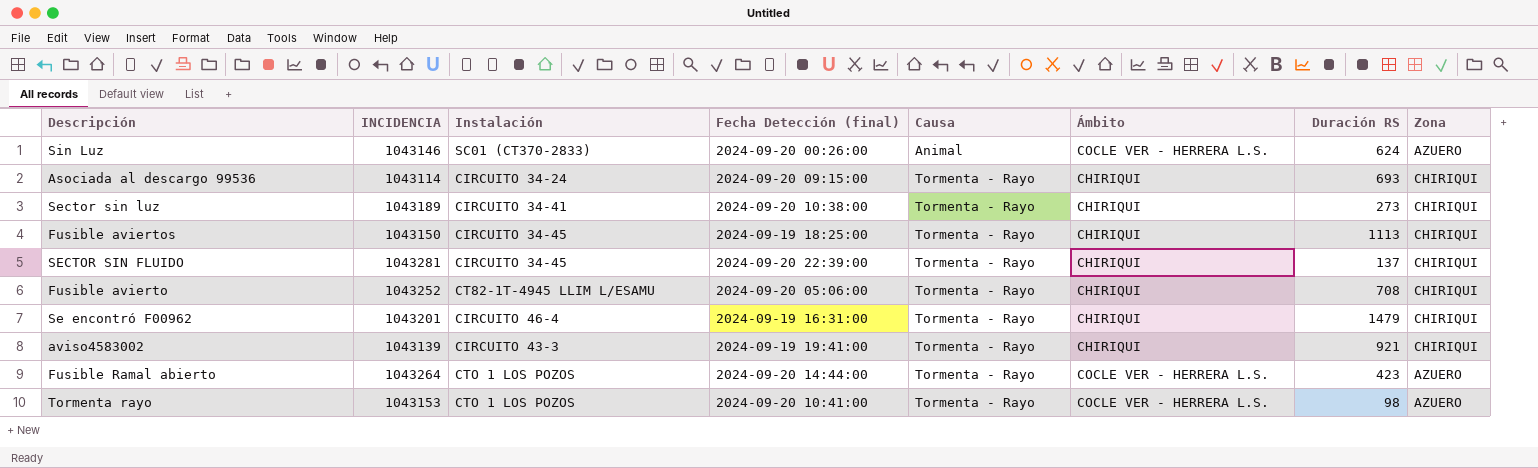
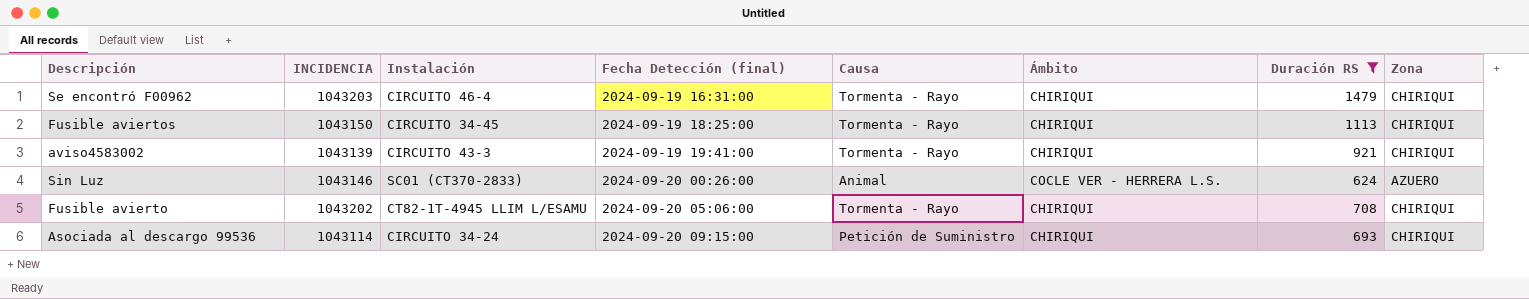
filter: none -> Duración RS >= 624
row order: Causa ascending -> Fecha Detección (final) ascending
Se encontró F00962 | INCIDENCIA: 1043201 -> 1043203
Fusible avierto | INCIDENCIA: 1043252 -> 1043202
Asociada al descargo 99536 | Causa: Tormenta - Rayo -> Petición de Suministro

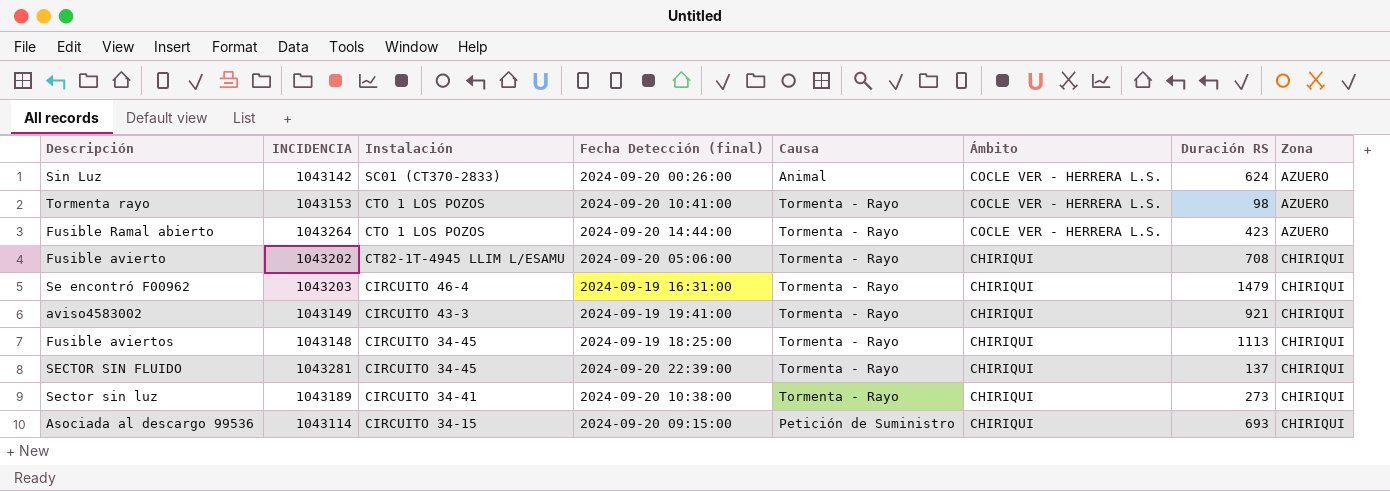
filter: Duración RS >= 624 -> none
row order: Fecha Detección (final) ascending -> Instalación descending
Sin Luz | INCIDENCIA: 1043146 -> 1043142
aviso4583002 | INCIDENCIA: 1043139 -> 1043149
Fusible aviertos | INCIDENCIA: 1043150 -> 1043148
Asociada al descargo 99536 | Instalación: CIRCUITO 34-24 -> CIRCUITO 34-15

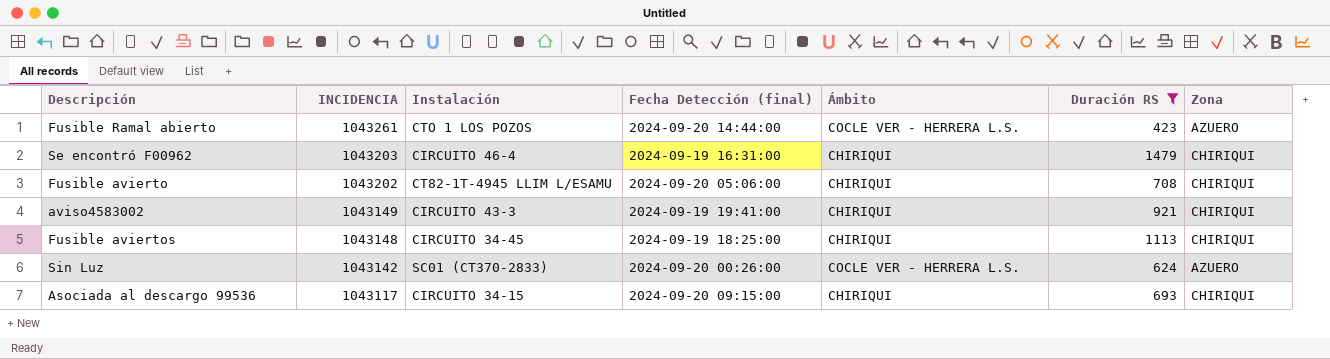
filter: none -> Duración RS >= 423
row order: Instalación descending -> INCIDENCIA descending
column Causa | position: 5 -> none
Fusible Ramal abierto | INCIDENCIA: 1043264 -> 1043261
Asociada al descargo 99536 | INCIDENCIA: 1043114 -> 1043117

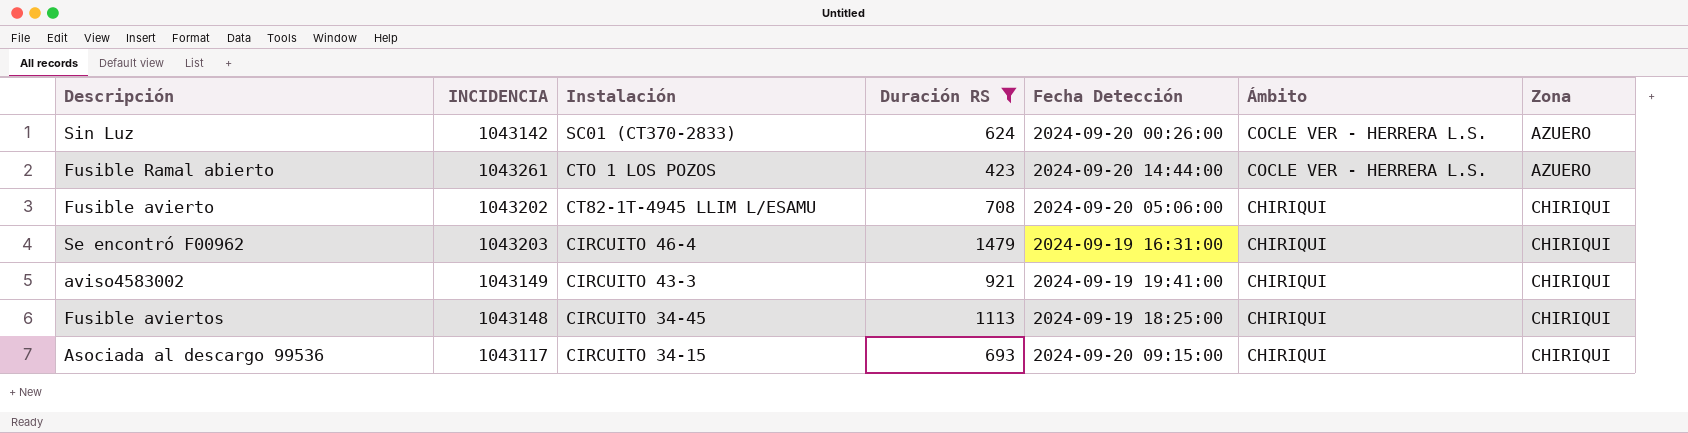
row order: INCIDENCIA descending -> Instalación descending
column Duración RS | position: 6 -> 4
column name: Fecha Detección (final) -> Fecha Detección

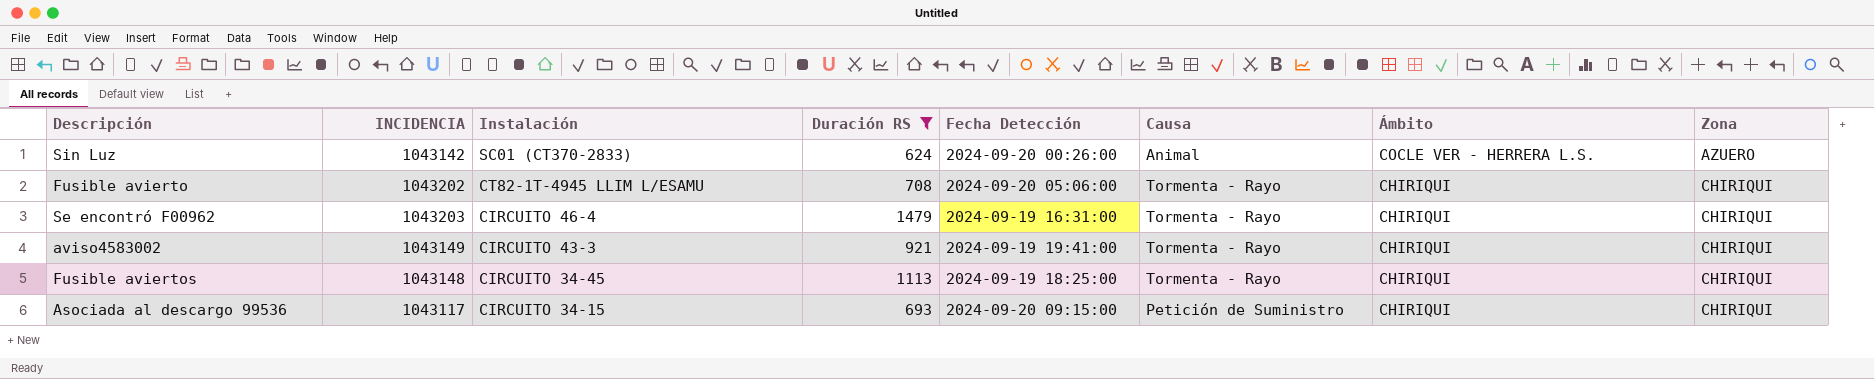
column Causa | position: none -> 6
row Fusible Ramal abierto: 1043261 | CTO 1 LOS POZOS | 423 | 2024-09-20 14:44:00 | COCLE VER - HERRERA L.S. | AZUERO -> none

